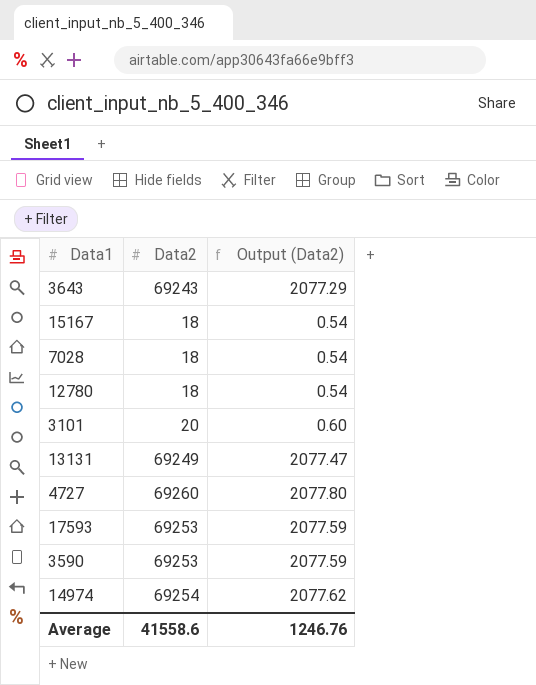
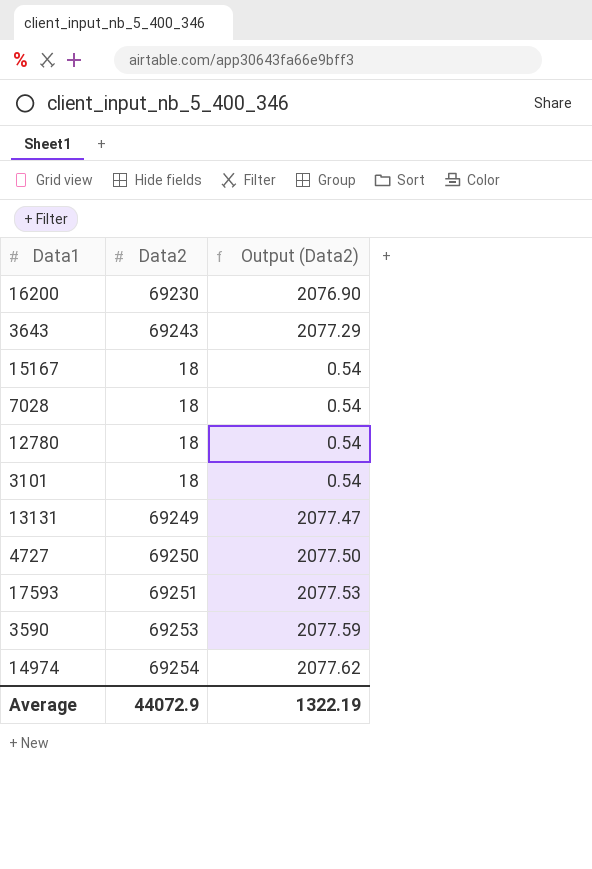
row 16200: none -> 69230 | 2076.90
3101 | Data2: 20 -> 18
3101 | Output (Data2): 0.60 -> 0.54
4727 | Data2: 69260 -> 69250
4727 | Output (Data2): 2077.80 -> 2077.50
17593 | Data2: 69253 -> 69251
17593 | Output (Data2): 2077.59 -> 2077.53
Average | Data2: 41558.6 -> 44072.9
Average | Output (Data2): 1246.76 -> 1322.19

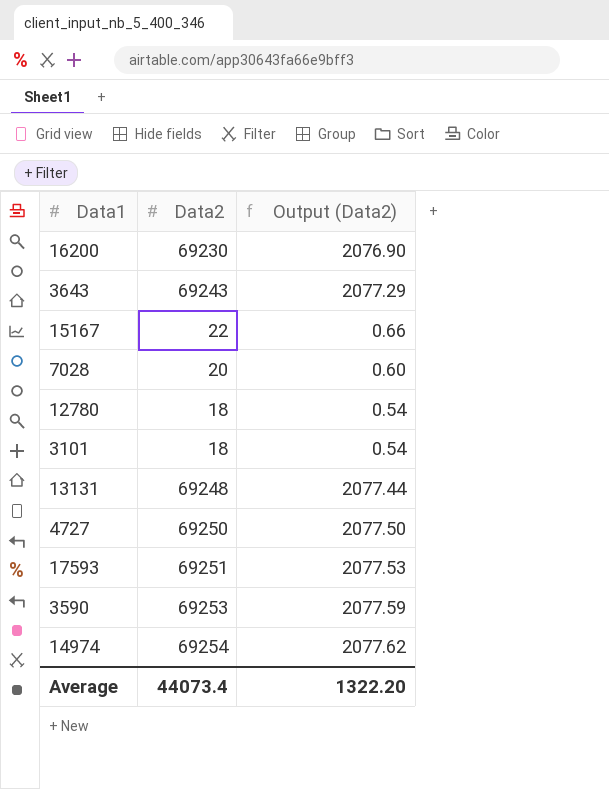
15167 | Data2: 18 -> 22
15167 | Output (Data2): 0.54 -> 0.66
7028 | Data2: 18 -> 20
7028 | Output (Data2): 0.54 -> 0.60
13131 | Data2: 69249 -> 69248
13131 | Output (Data2): 2077.47 -> 2077.44
Average | Data2: 44072.9 -> 44073.4
Average | Output (Data2): 1322.19 -> 1322.20

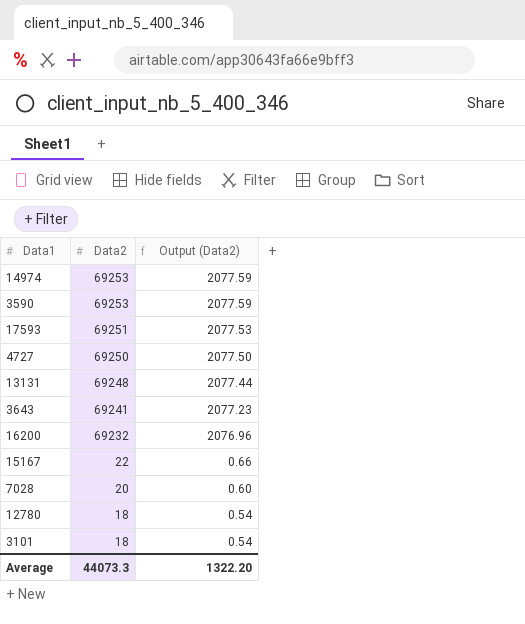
row order: none -> Data2 descending
14974 | Data2: 69254 -> 69253
14974 | Output (Data2): 2077.62 -> 2077.59
3643 | Data2: 69243 -> 69241
3643 | Output (Data2): 2077.29 -> 2077.23
16200 | Data2: 69230 -> 69232
16200 | Output (Data2): 2076.90 -> 2076.96
Average | Data2: 44073.4 -> 44073.3

